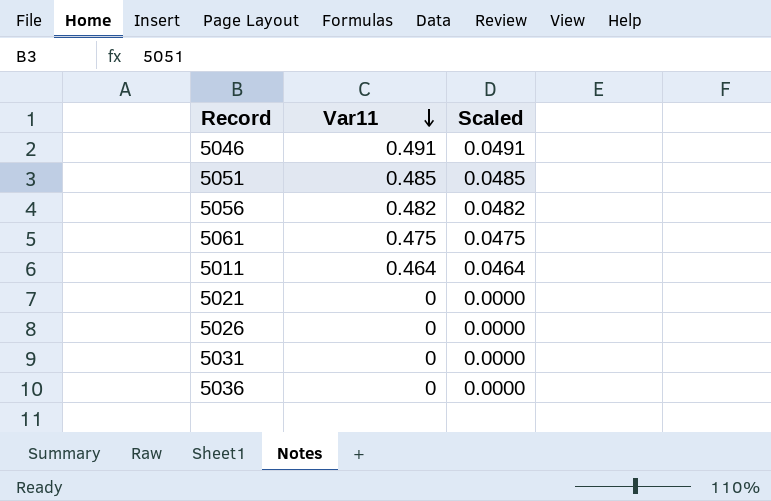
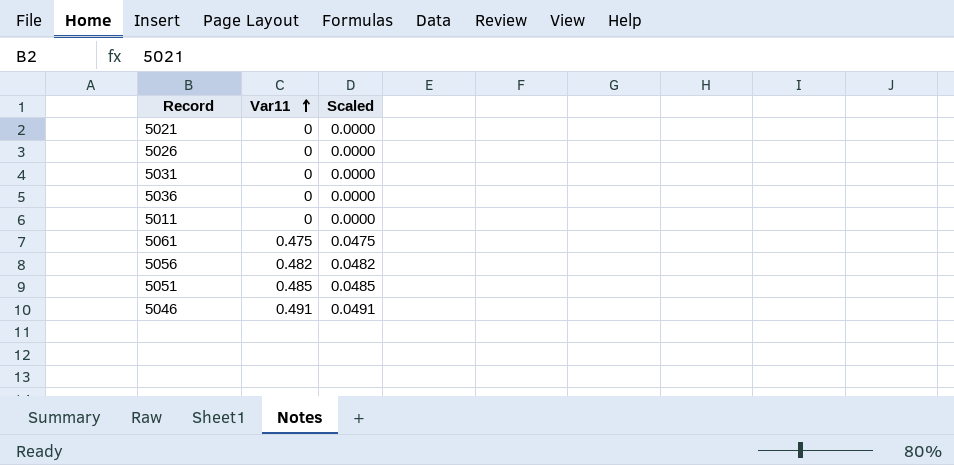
row order: Var11 descending -> Var11 ascending
5011 | Var11: 0.464 -> 0
5011 | Scaled: 0.0464 -> 0.0000

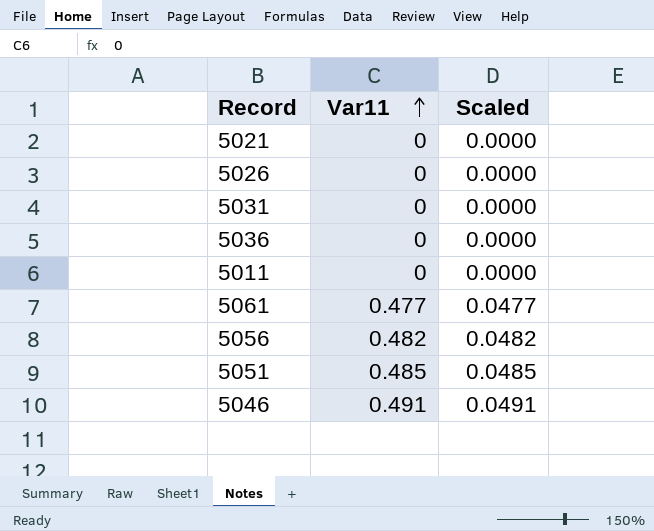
5061 | Var11: 0.475 -> 0.477
5061 | Scaled: 0.0475 -> 0.0477

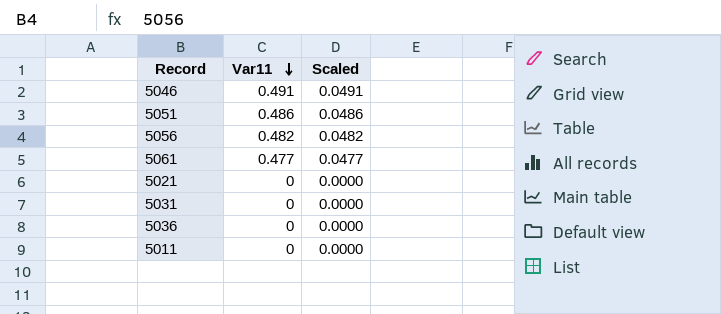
row order: Var11 ascending -> Var11 descending
row 5026: 0 | 0.0000 -> none
5051 | Var11: 0.485 -> 0.486
5051 | Scaled: 0.0485 -> 0.0486

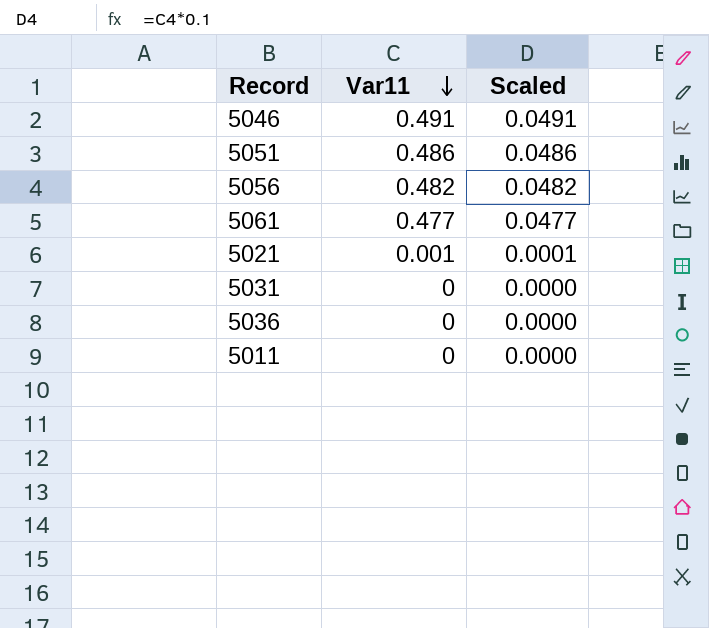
5021 | Var11: 0 -> 0.001
5021 | Scaled: 0.0000 -> 0.0001

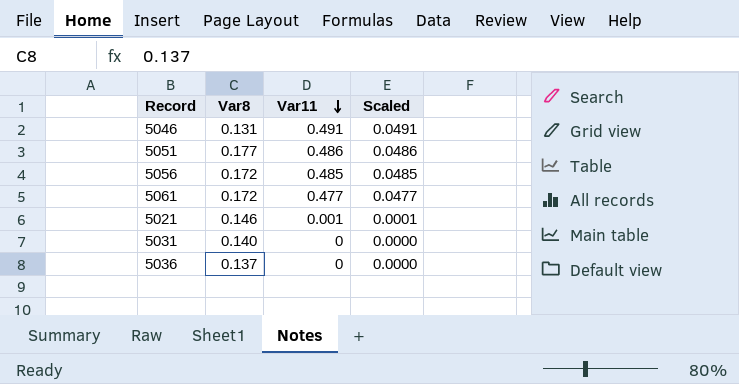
column Var8 | position: none -> 2
row 5011: 0 | 0.0000 -> none
5056 | Var11: 0.482 -> 0.485
5056 | Scaled: 0.0482 -> 0.0485

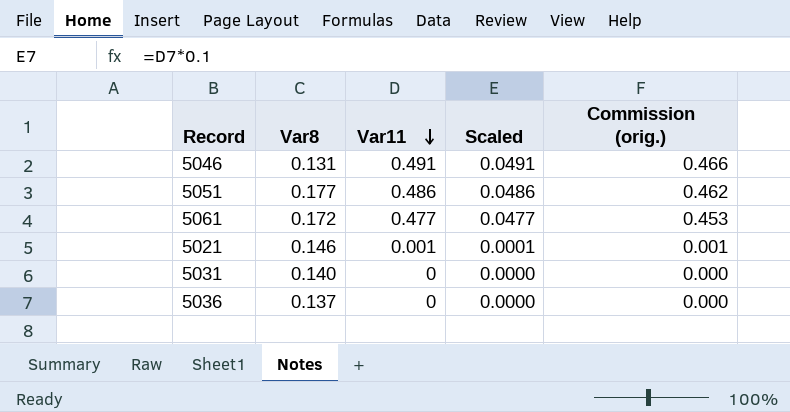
column Commission (orig.) | formula: none -> [Var11] * 0.95
row 5056: 0.172 | 0.485 | 0.0485 -> none

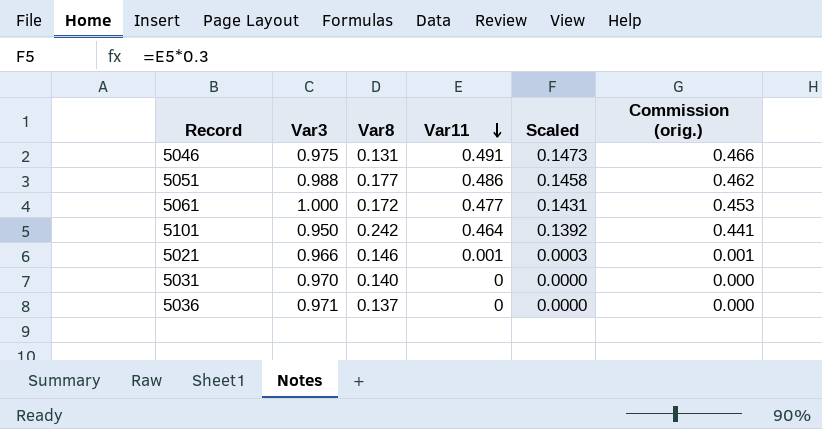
column Var3 | position: none -> 2
column Scaled | formula: [Var11] * 0.1 -> [Var11] * 0.3
row 5101: none -> 0.950 | 0.242 | 0.464 | 0.1392 | 0.441

